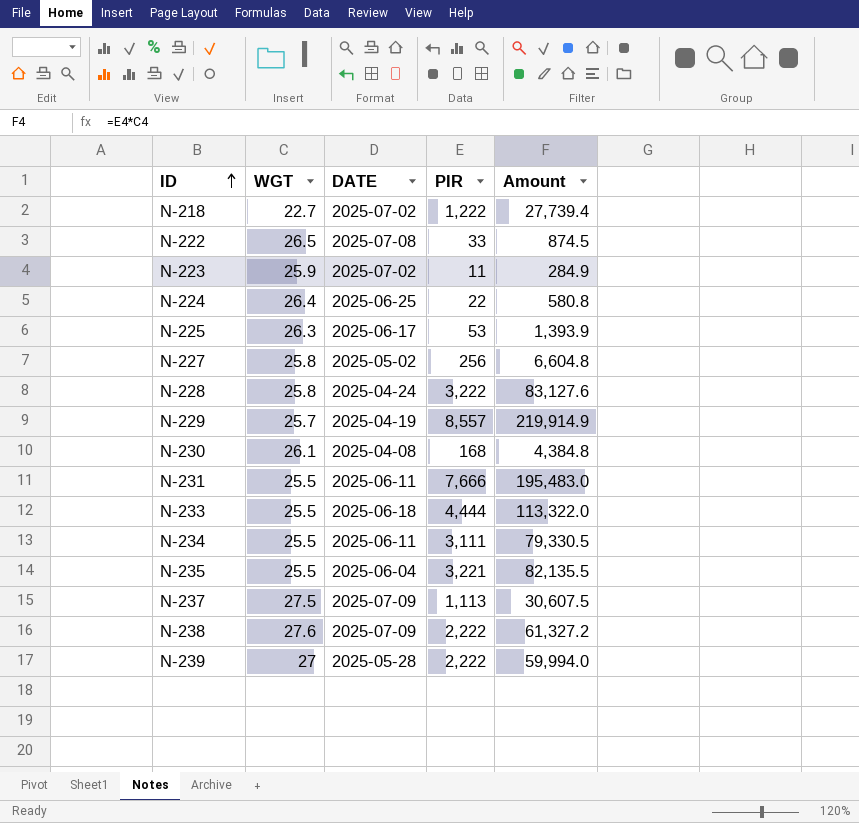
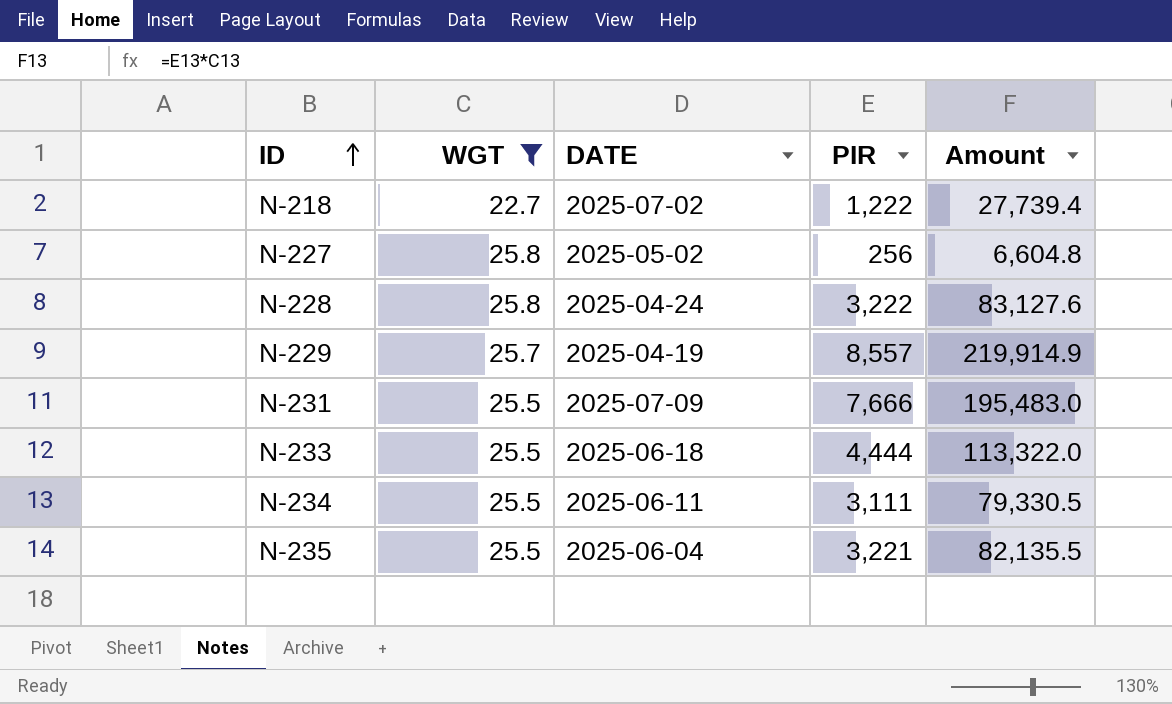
filter: none -> WGT <= 25.8
N-231 | DATE: 2025-06-11 -> 2025-07-09

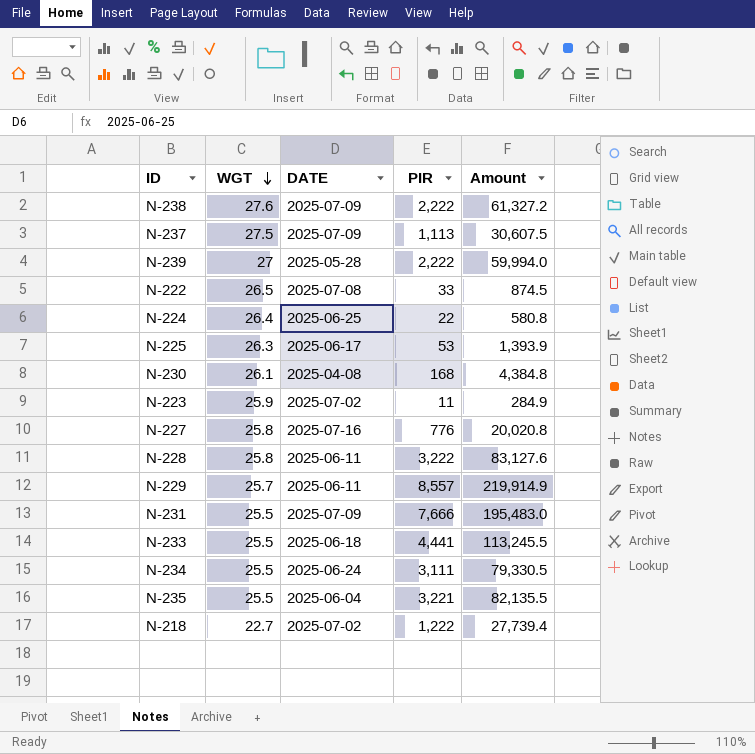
filter: WGT <= 25.8 -> none
row order: ID ascending -> WGT descending
N-227 | DATE: 2025-05-02 -> 2025-07-16
N-227 | PIR: 256 -> 776
N-227 | Amount: 6,604.8 -> 20,020.8
N-228 | DATE: 2025-04-24 -> 2025-06-11
N-229 | DATE: 2025-04-19 -> 2025-06-11
N-233 | PIR: 4,444 -> 4,441
N-233 | Amount: 113,322.0 -> 113,245.5
N-234 | DATE: 2025-06-11 -> 2025-06-24

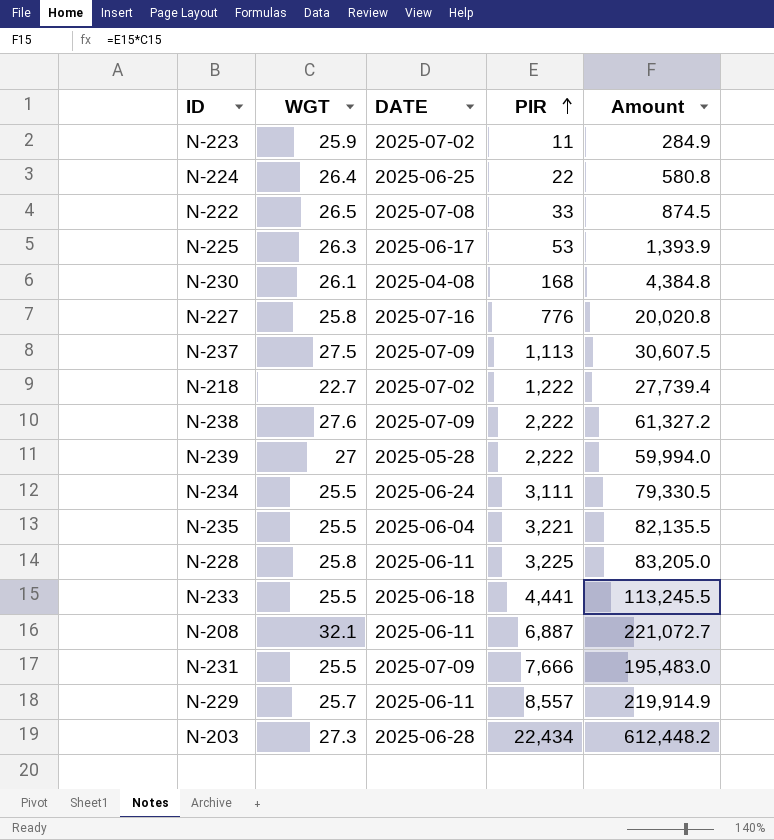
row order: WGT descending -> PIR ascending
N-228 | PIR: 3,222 -> 3,225
N-228 | Amount: 83,127.6 -> 83,205.0
row N-208: none -> 32.1 | 2025-06-11 | 6,887 | 221,072.7
row N-203: none -> 27.3 | 2025-06-28 | 22,434 | 612,448.2

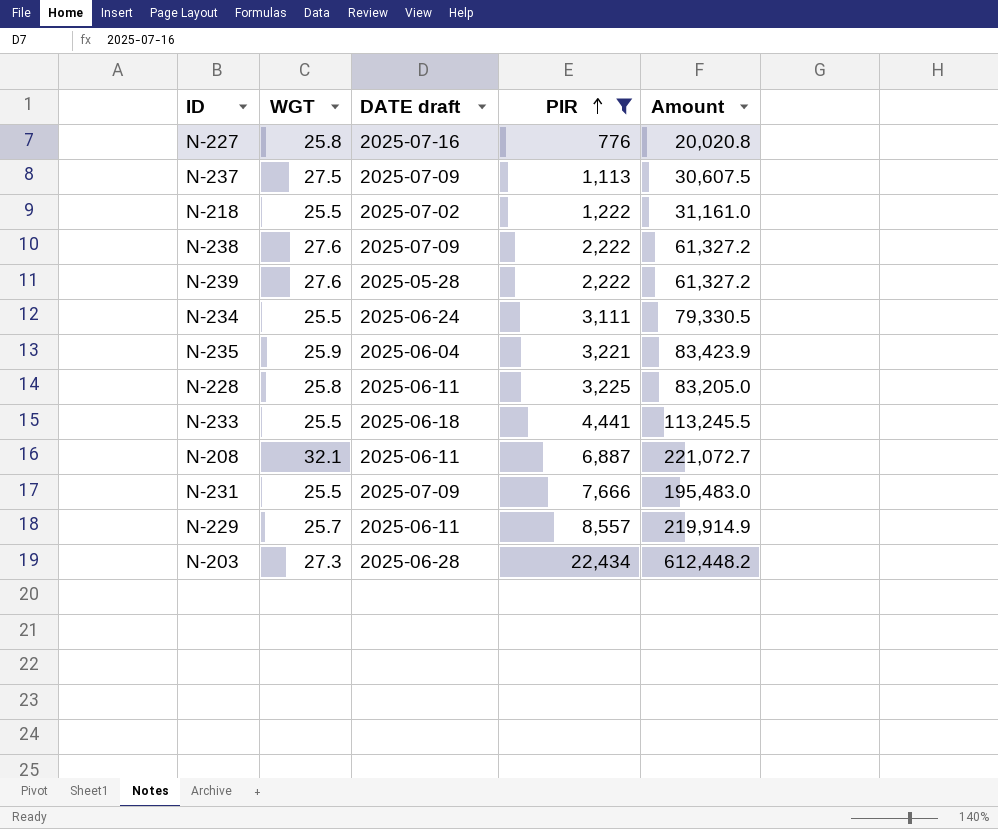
filter: none -> PIR >= 776
column name: DATE -> DATE draft
N-218 | WGT: 22.7 -> 25.5
N-218 | Amount: 27,739.4 -> 31,161.0
N-239 | WGT: 27 -> 27.6
N-239 | Amount: 59,994.0 -> 61,327.2
N-235 | WGT: 25.5 -> 25.9
N-235 | Amount: 82,135.5 -> 83,423.9

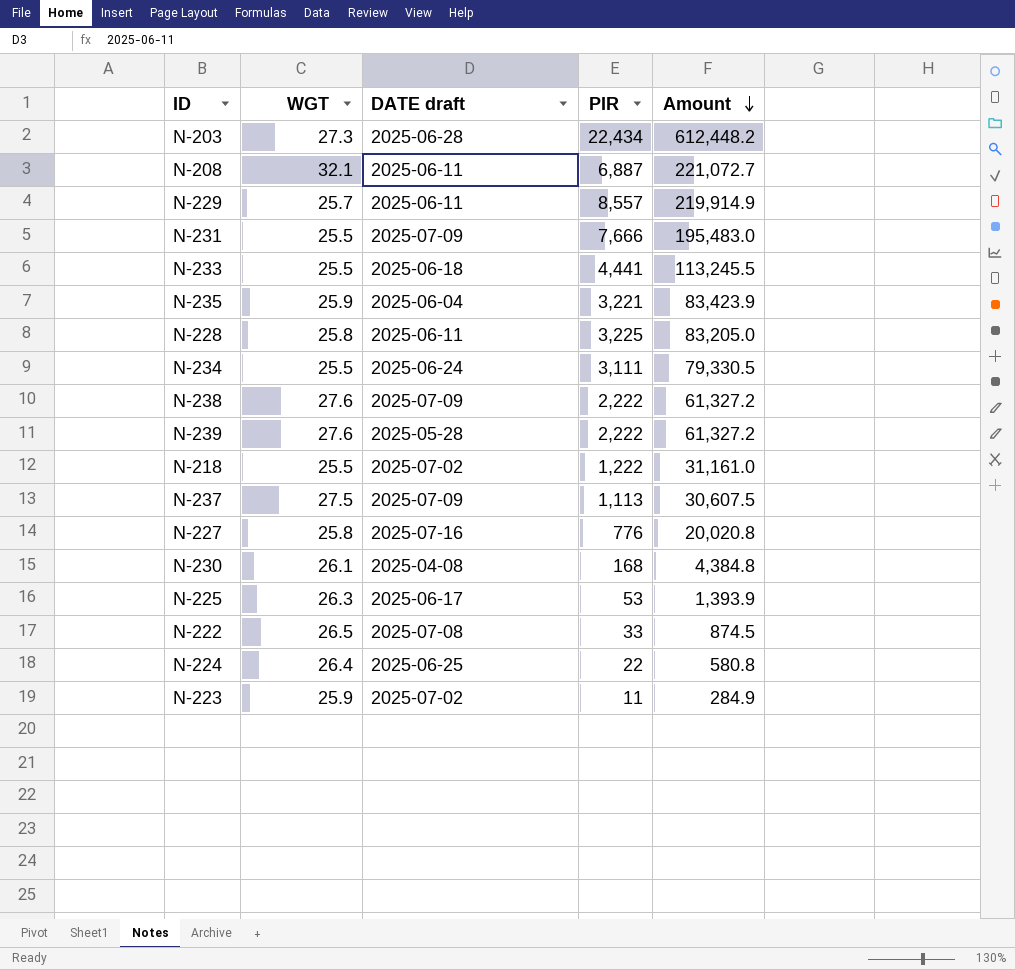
filter: PIR >= 776 -> none
row order: PIR ascending -> Amount descending

